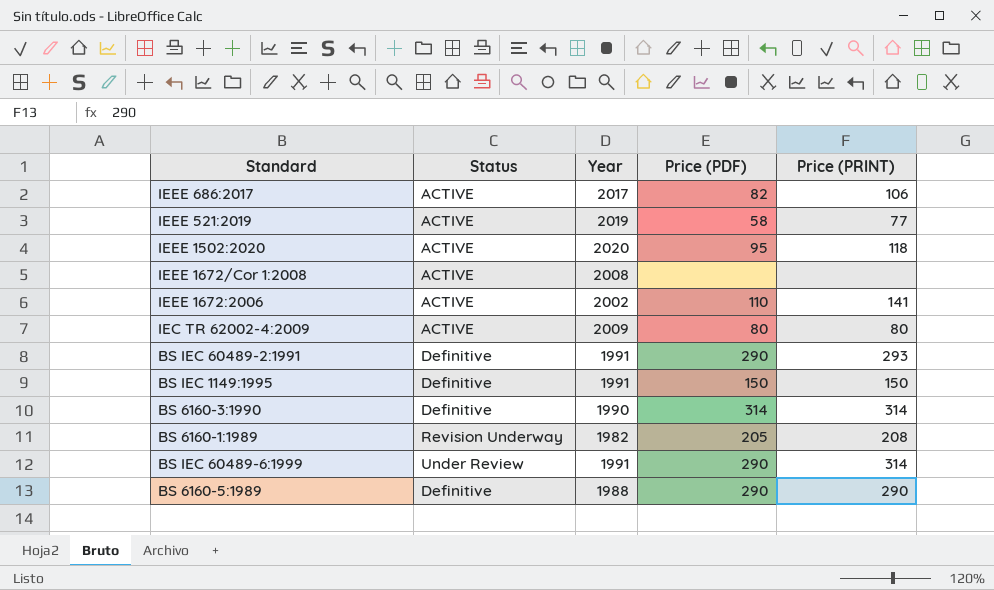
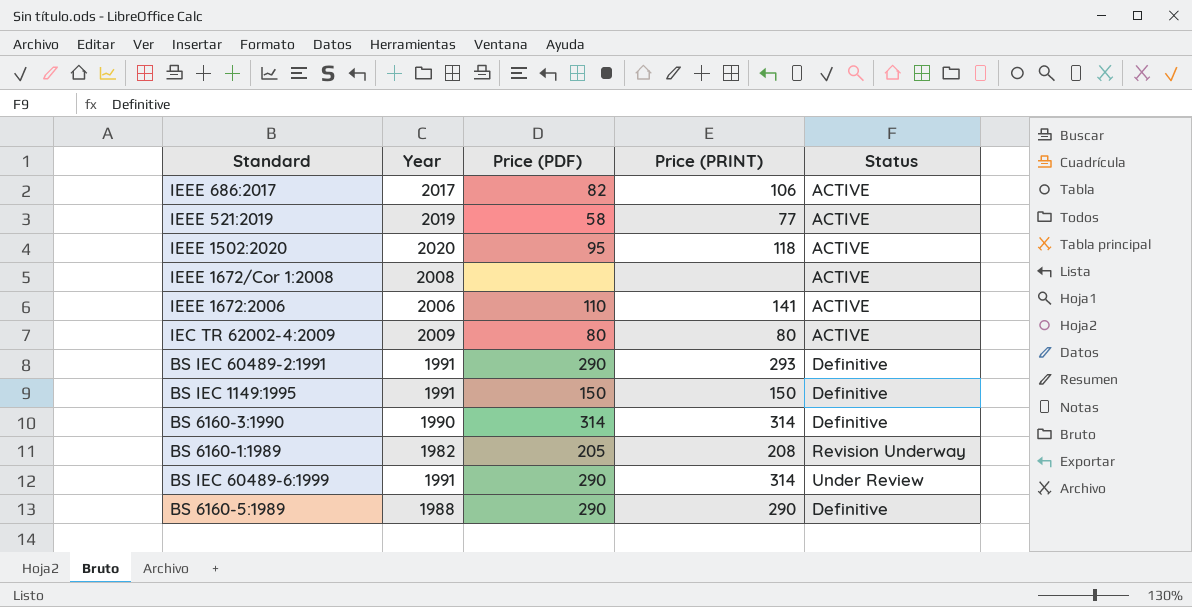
column Status | position: 2 -> 5
IEEE 1672:2006 | Year: 2002 -> 2006

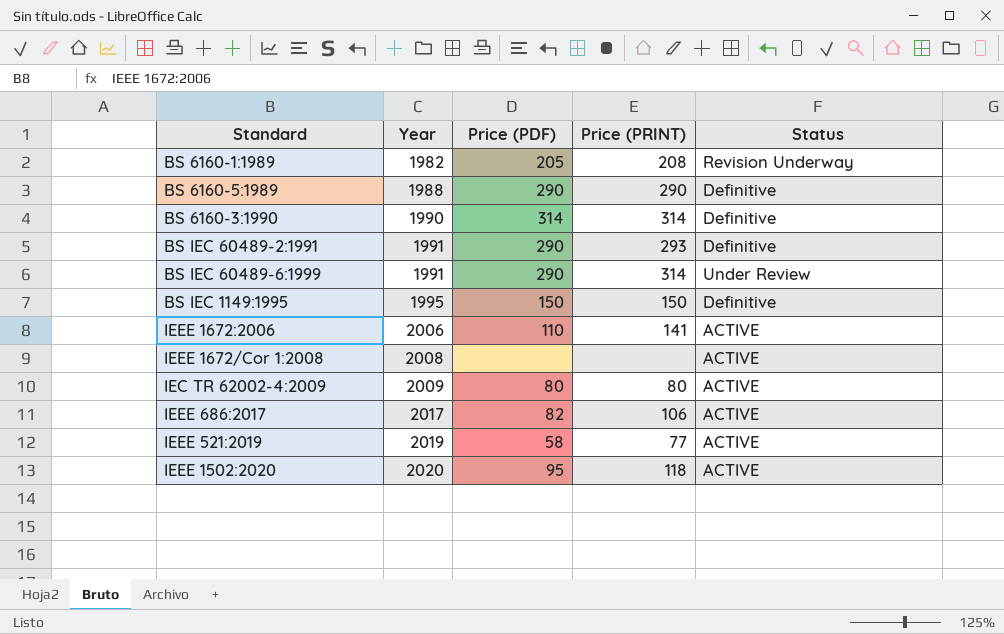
row order: none -> Year ascending
BS IEC 1149:1995 | Year: 1991 -> 1995

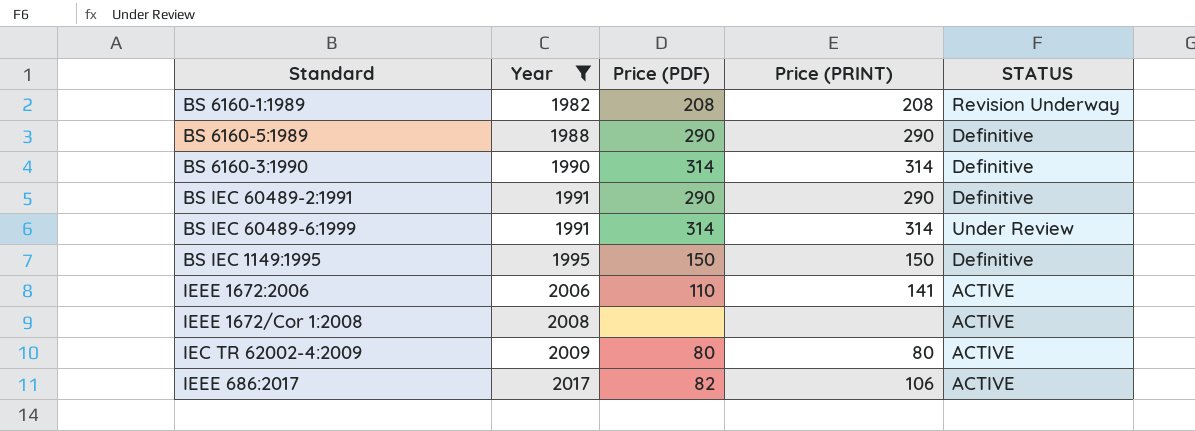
filter: none -> Year <= 2017
column name: Status -> STATUS
BS 6160-1:1989 | Price (PDF): 205 -> 208
BS IEC 60489-2:1991 | Price (PRINT): 293 -> 290
BS IEC 60489-6:1999 | Price (PDF): 290 -> 314

